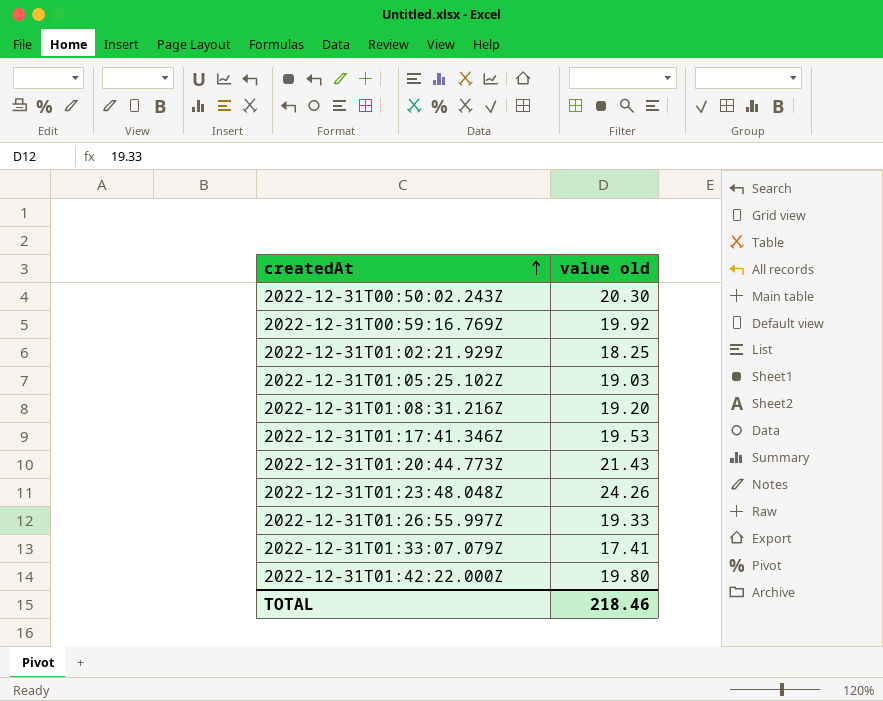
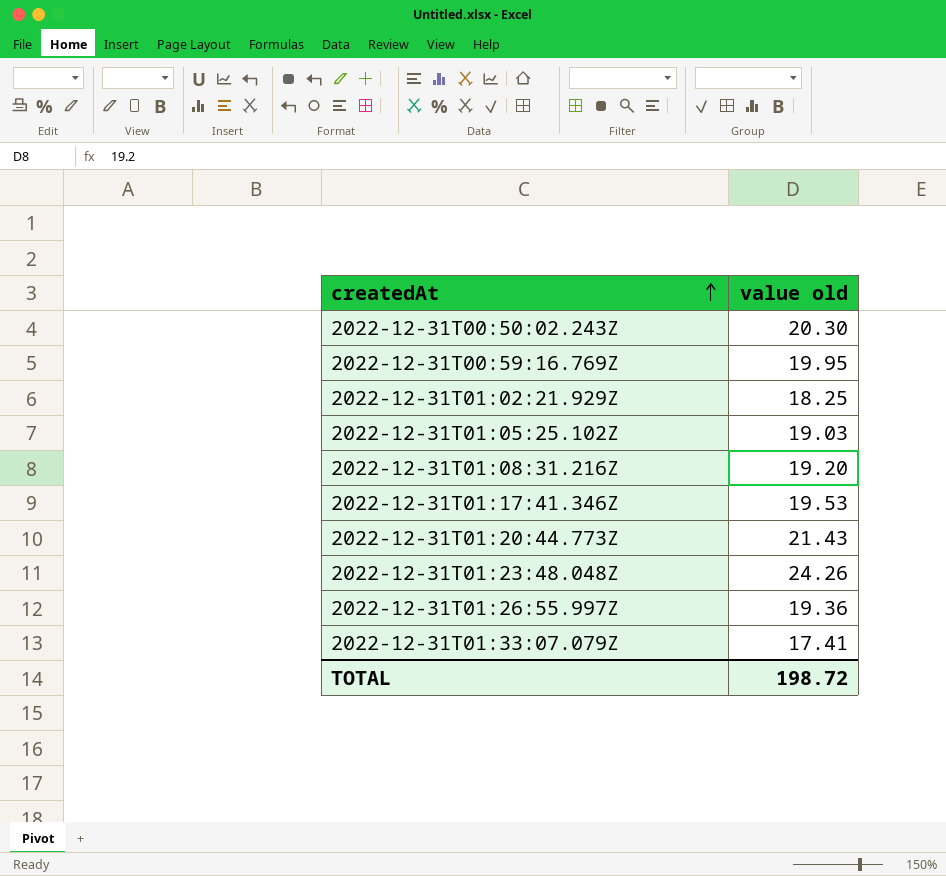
row 2022-12-31T01:42:22.000Z: 19.80 -> none
2022-12-31T00:59:16.769Z | value old: 19.92 -> 19.95
2022-12-31T01:26:55.997Z | value old: 19.33 -> 19.36
TOTAL | value old: 218.46 -> 198.72

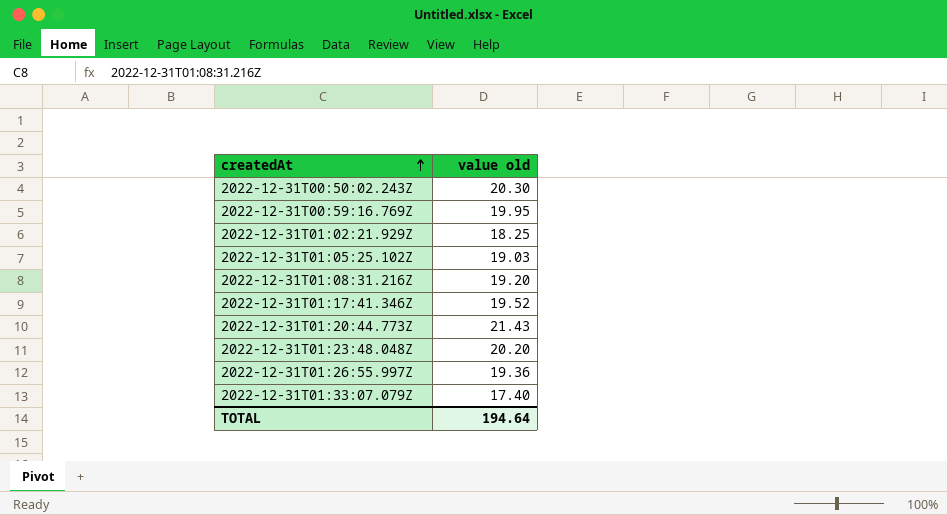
2022-12-31T01:17:41.346Z | value old: 19.53 -> 19.52
2022-12-31T01:23:48.048Z | value old: 24.26 -> 20.20
2022-12-31T01:33:07.079Z | value old: 17.41 -> 17.40
TOTAL | value old: 198.72 -> 194.64

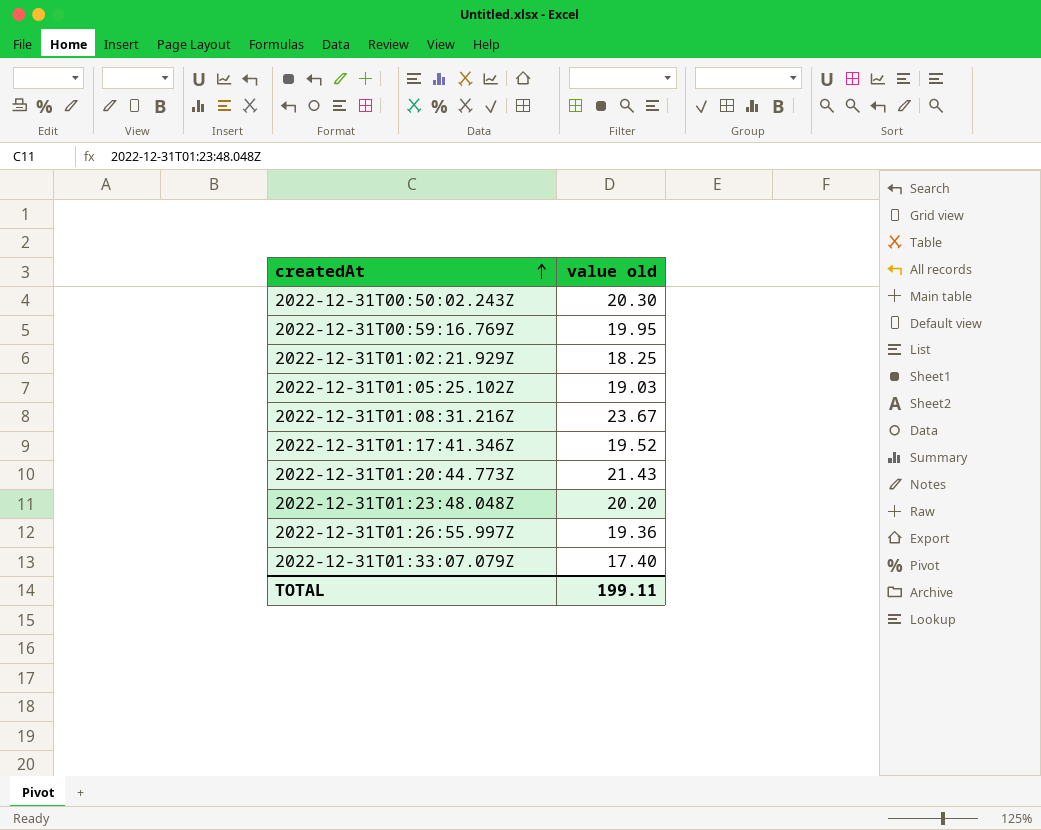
2022-12-31T01:08:31.216Z | value old: 19.20 -> 23.67
TOTAL | value old: 194.64 -> 199.11

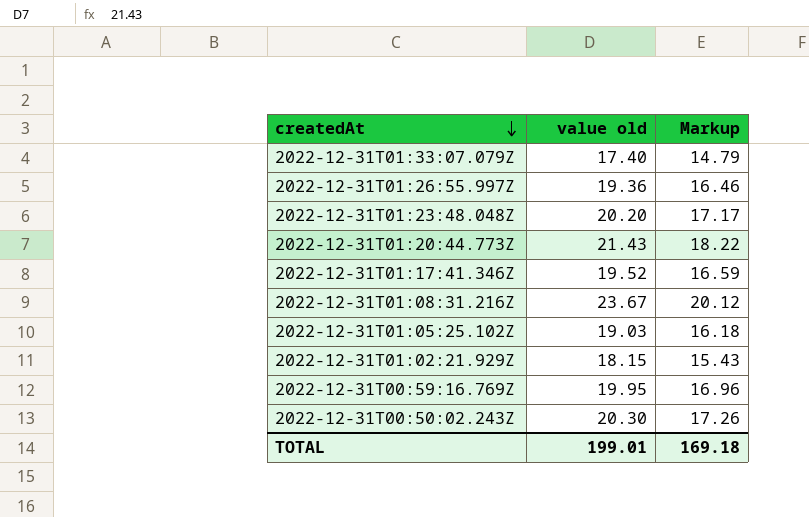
row order: createdAt ascending -> createdAt descending
column Markup | formula: none -> [value old] * 0.85
2022-12-31T01:02:21.929Z | value old: 18.25 -> 18.15
TOTAL | value old: 199.11 -> 199.01

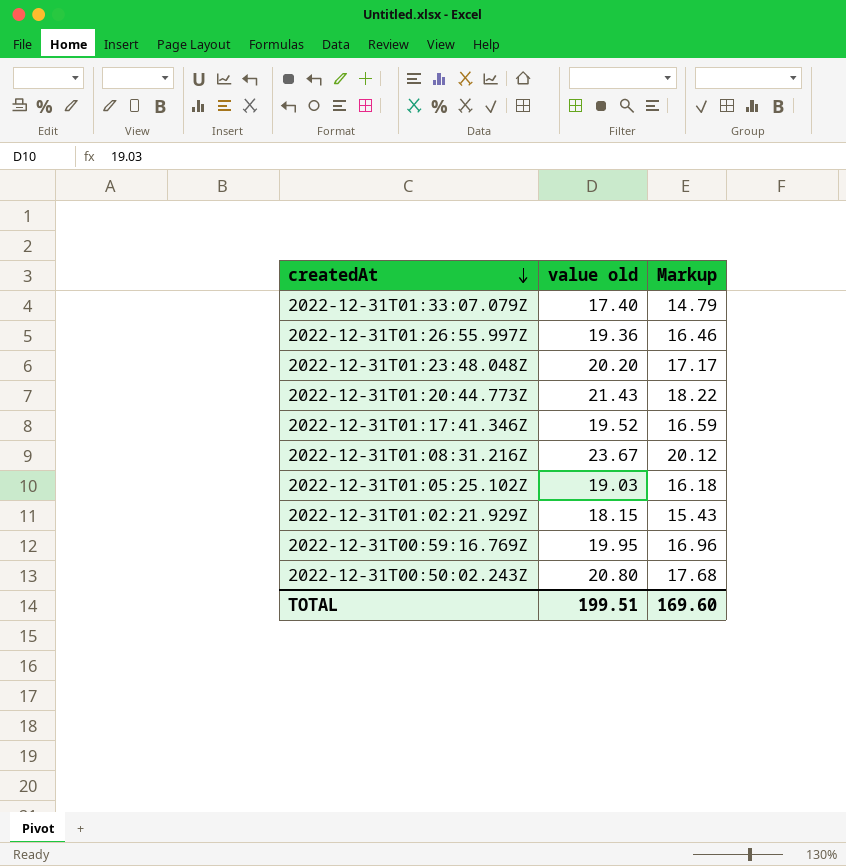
2022-12-31T00:50:02.243Z | value old: 20.30 -> 20.80
2022-12-31T00:50:02.243Z | Markup: 17.26 -> 17.68
TOTAL | value old: 199.01 -> 199.51
TOTAL | Markup: 169.18 -> 169.60

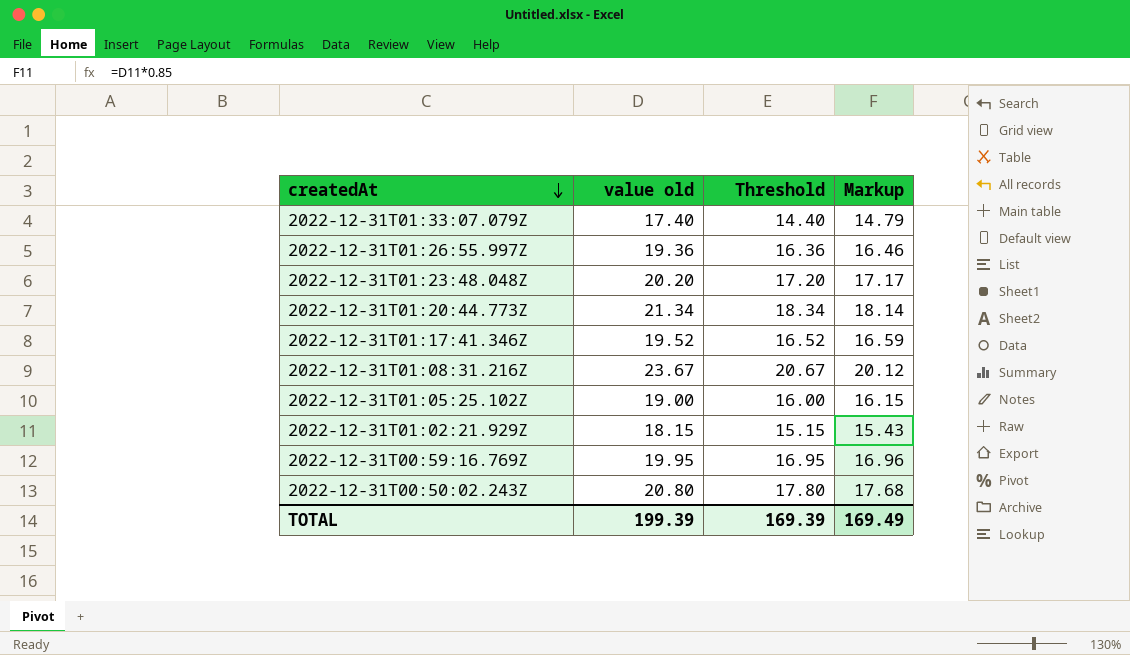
column Threshold | formula: none -> [value old] - 3
2022-12-31T01:20:44.773Z | value old: 21.43 -> 21.34
2022-12-31T01:20:44.773Z | Markup: 18.22 -> 18.14
2022-12-31T01:05:25.102Z | value old: 19.03 -> 19.00
2022-12-31T01:05:25.102Z | Markup: 16.18 -> 16.15
TOTAL | value old: 199.51 -> 199.39
TOTAL | Markup: 169.60 -> 169.49

